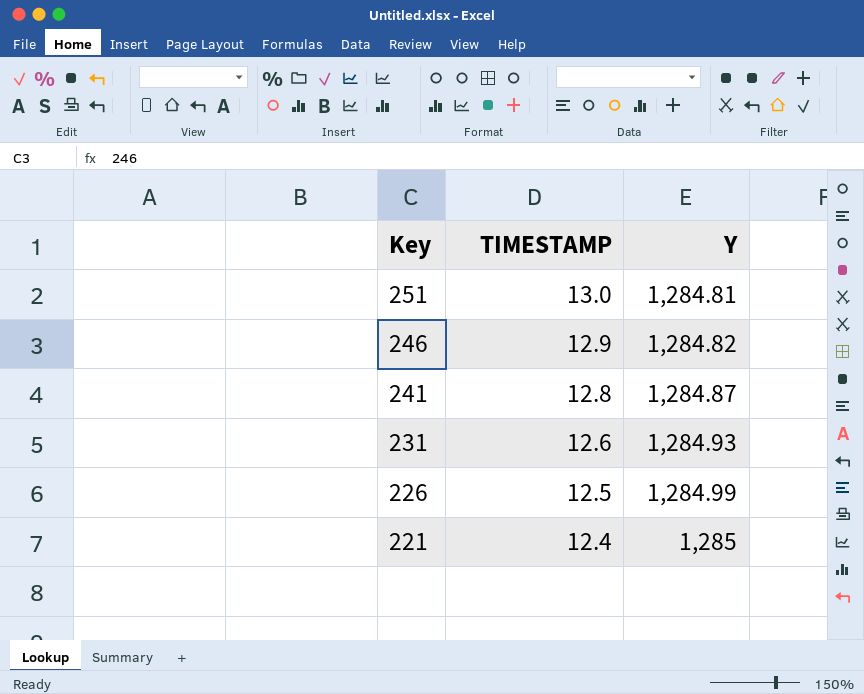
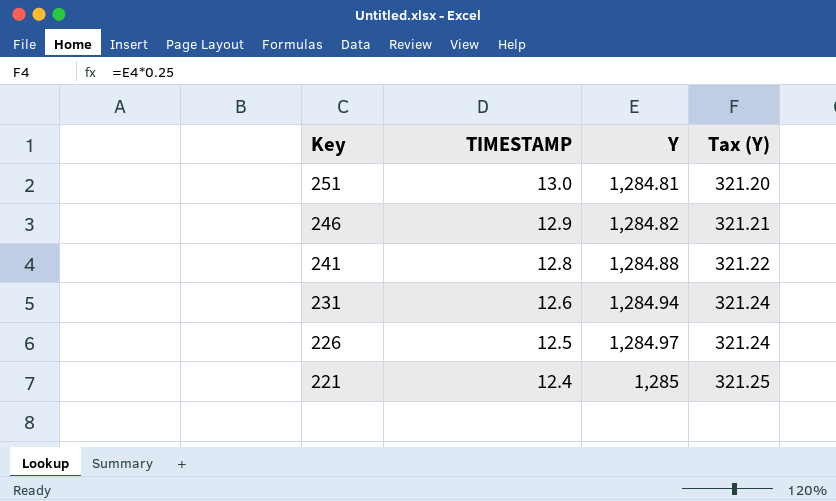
column Tax (Y) | formula: none -> [Y] * 0.25
241 | Y: 1,284.87 -> 1,284.88
231 | Y: 1,284.93 -> 1,284.94
226 | Y: 1,284.99 -> 1,284.97

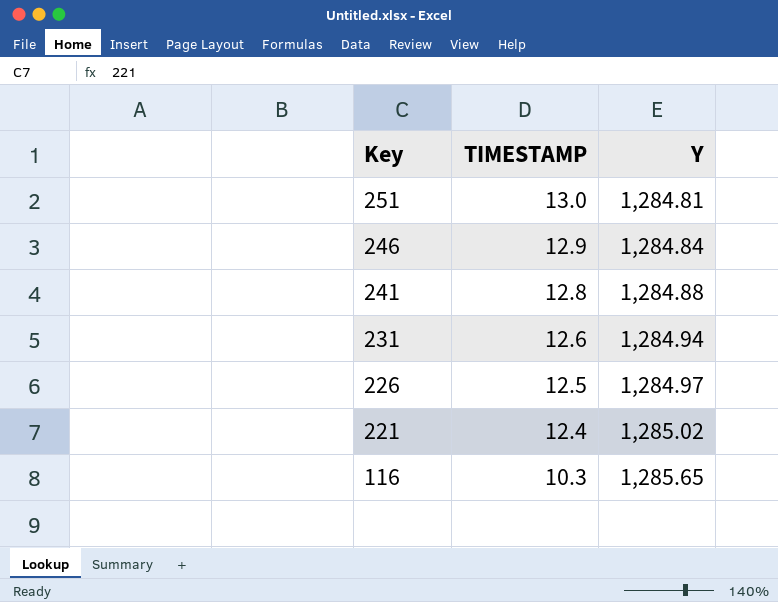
column Tax (Y) | formula: [Y] * 0.25 -> none
246 | Y: 1,284.82 -> 1,284.84
221 | Y: 1,285 -> 1,285.02
row 116: none -> 10.3 | 1,285.65

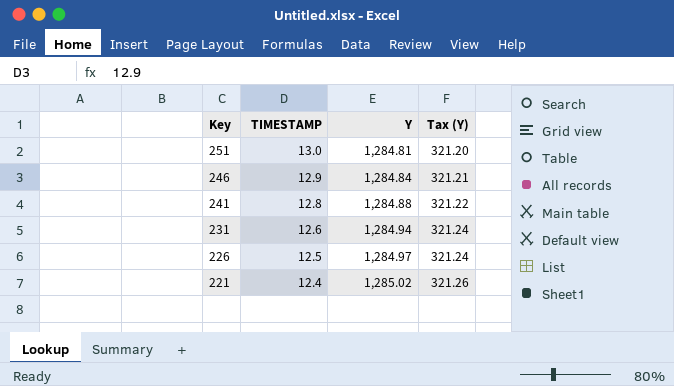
column Tax (Y) | formula: none -> [Y] * 0.25
row 116: 10.3 | 1,285.65 -> none

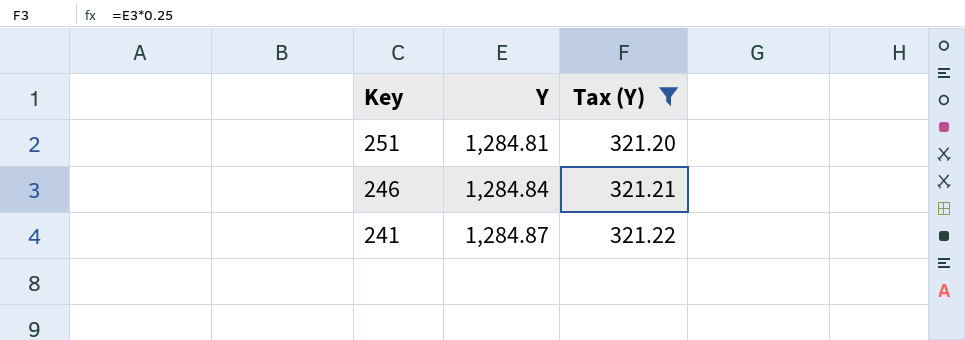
filter: none -> Tax (Y) <= 321.22
column TIMESTAMP | position: 2 -> none
241 | Y: 1,284.88 -> 1,284.87

